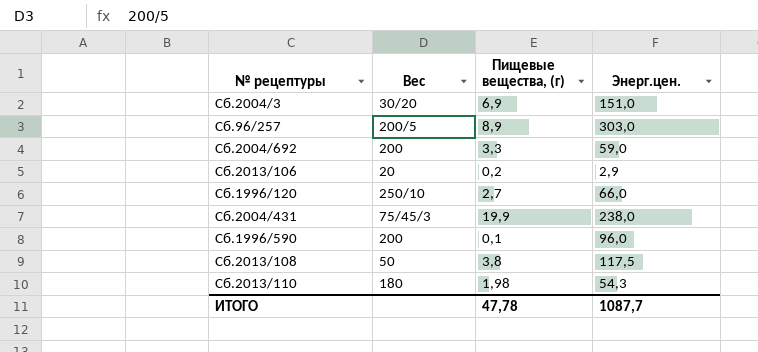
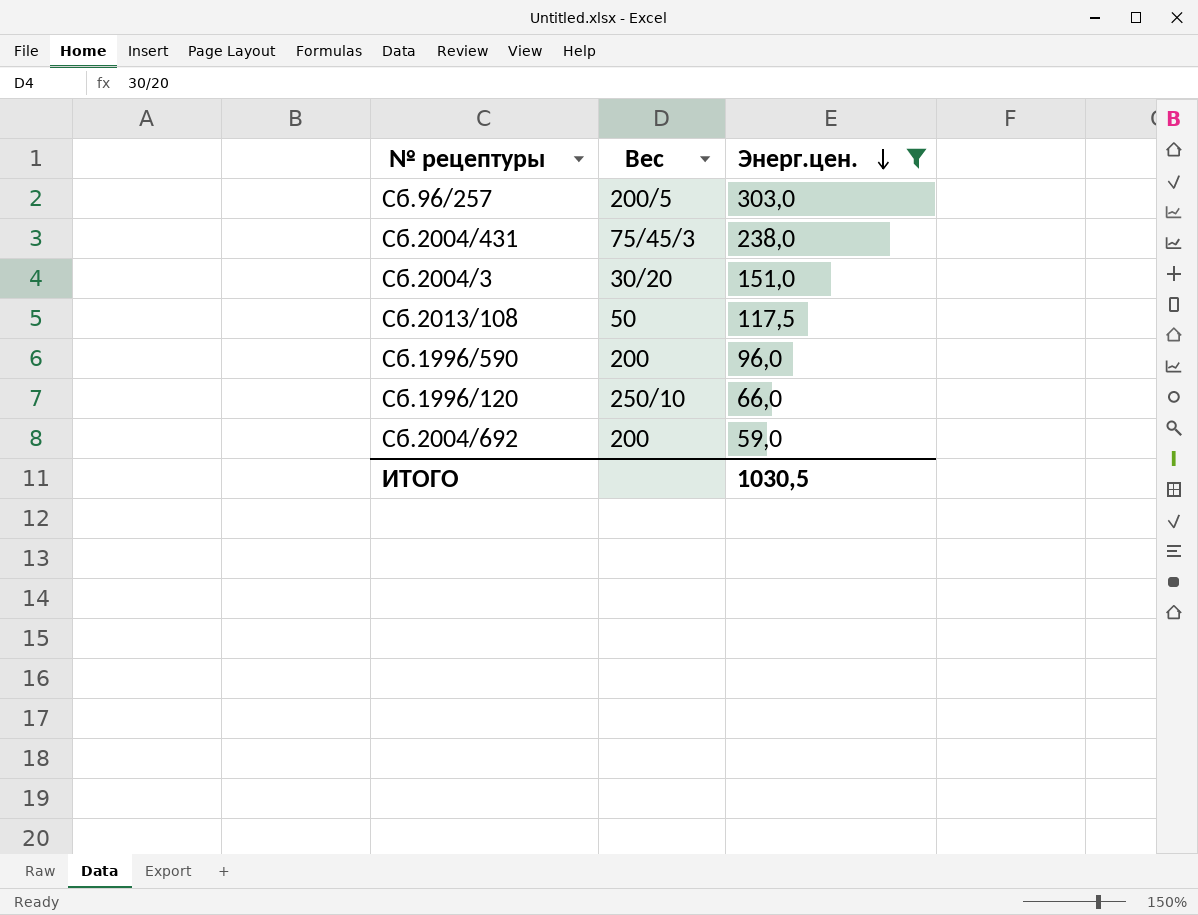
filter: none -> Энерг.цен. >= 59,0
row order: none -> Энерг.цен. descending
column Пищевые вещества, (г) | position: 3 -> none
ИТОГО | Энерг.цен.: 1087,7 -> 1030,5

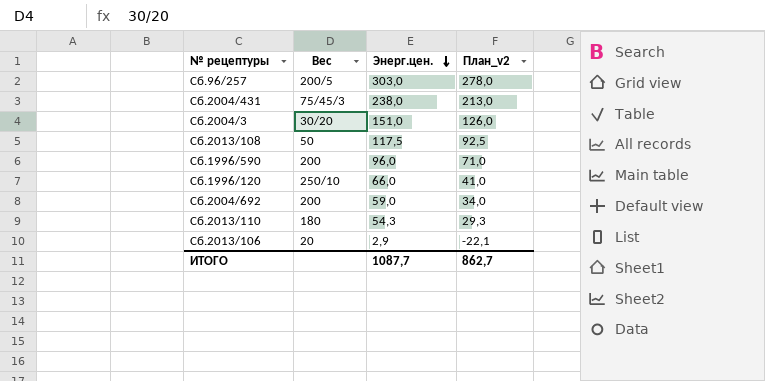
filter: Энерг.цен. >= 59,0 -> none
column План_v2 | formula: none -> [Энерг.цен.] - 25
ИТОГО | Энерг.цен.: 1030,5 -> 1087,7

